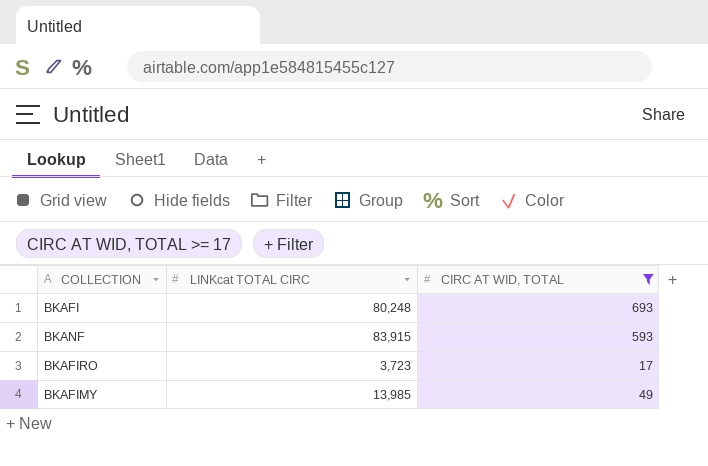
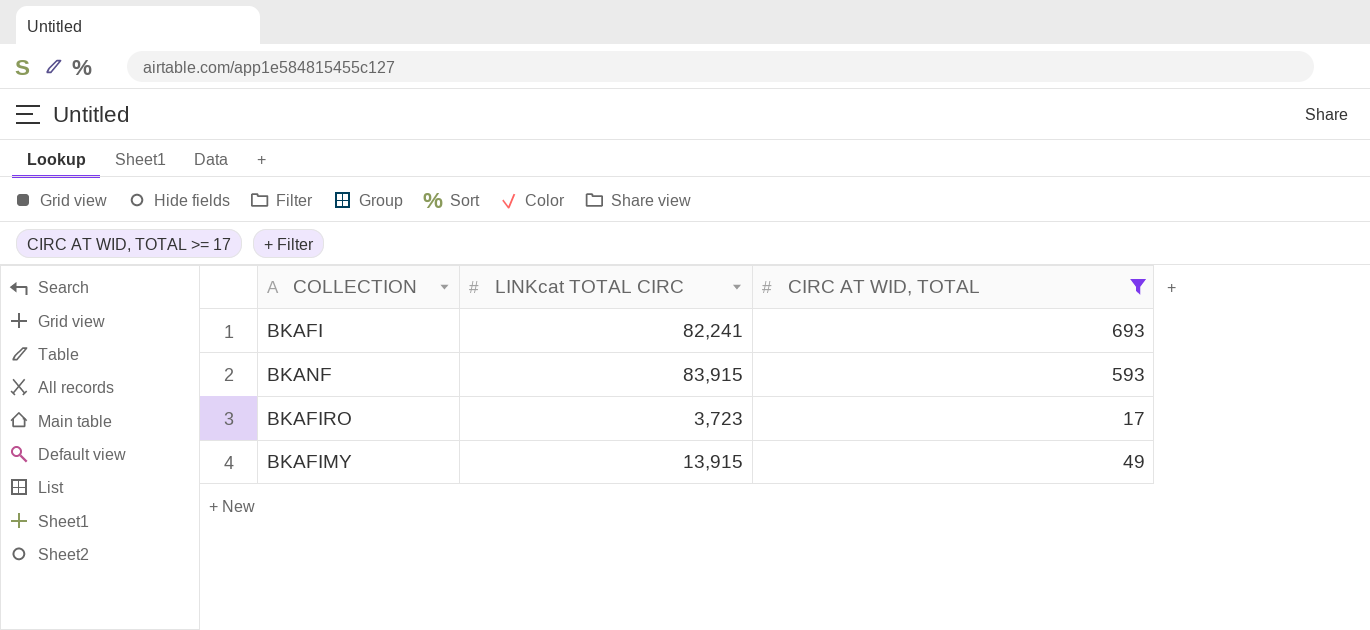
BKAFI | LINKcat TOTAL CIRC: 80,248 -> 82,241
BKAFIMY | LINKcat TOTAL CIRC: 13,985 -> 13,915

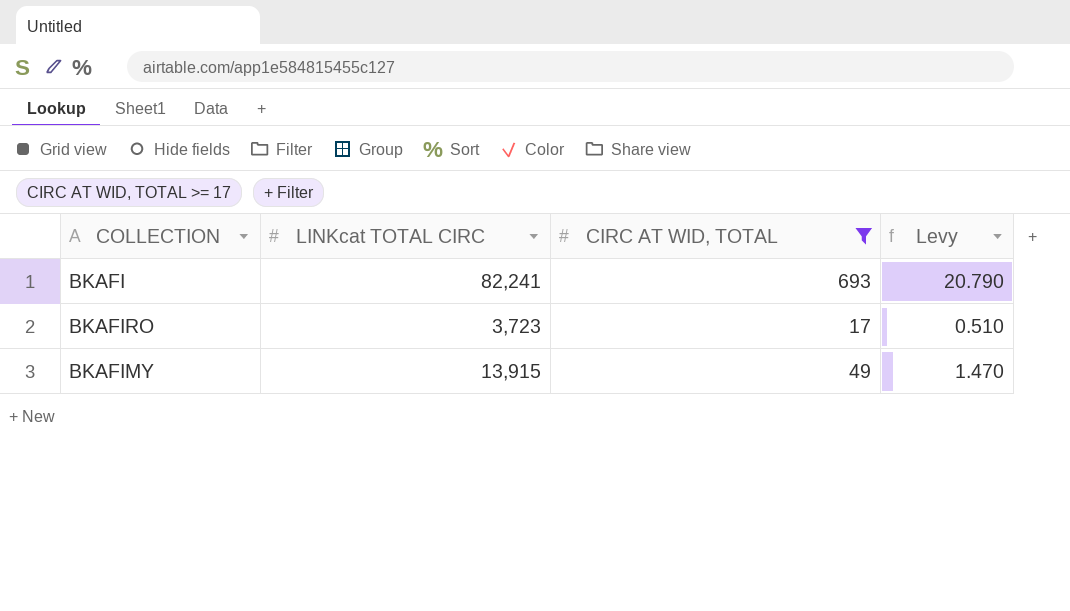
column Levy | formula: none -> [CIRC AT WID, TOTAL] * 0.03
row BKANF: 83,915 | 593 -> none

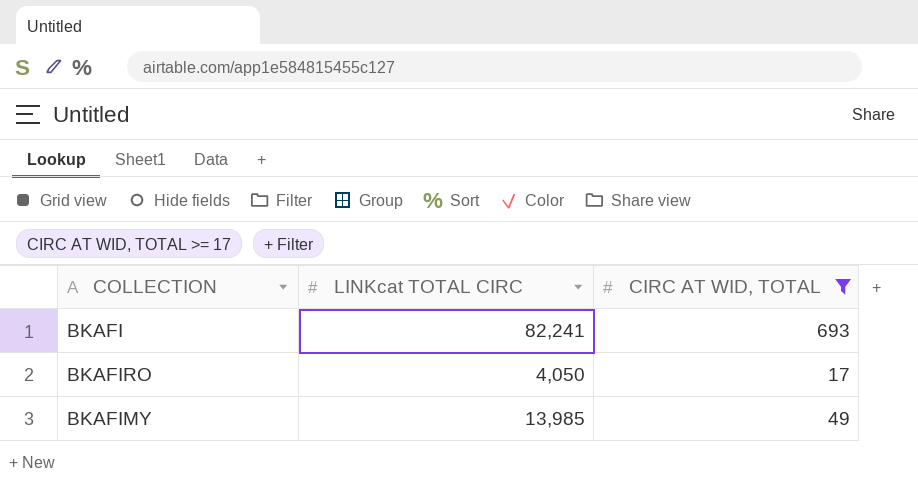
column Levy | formula: [CIRC AT WID, TOTAL] * 0.03 -> none
BKAFIRO | LINKcat TOTAL CIRC: 3,723 -> 4,050
BKAFIMY | LINKcat TOTAL CIRC: 13,915 -> 13,985

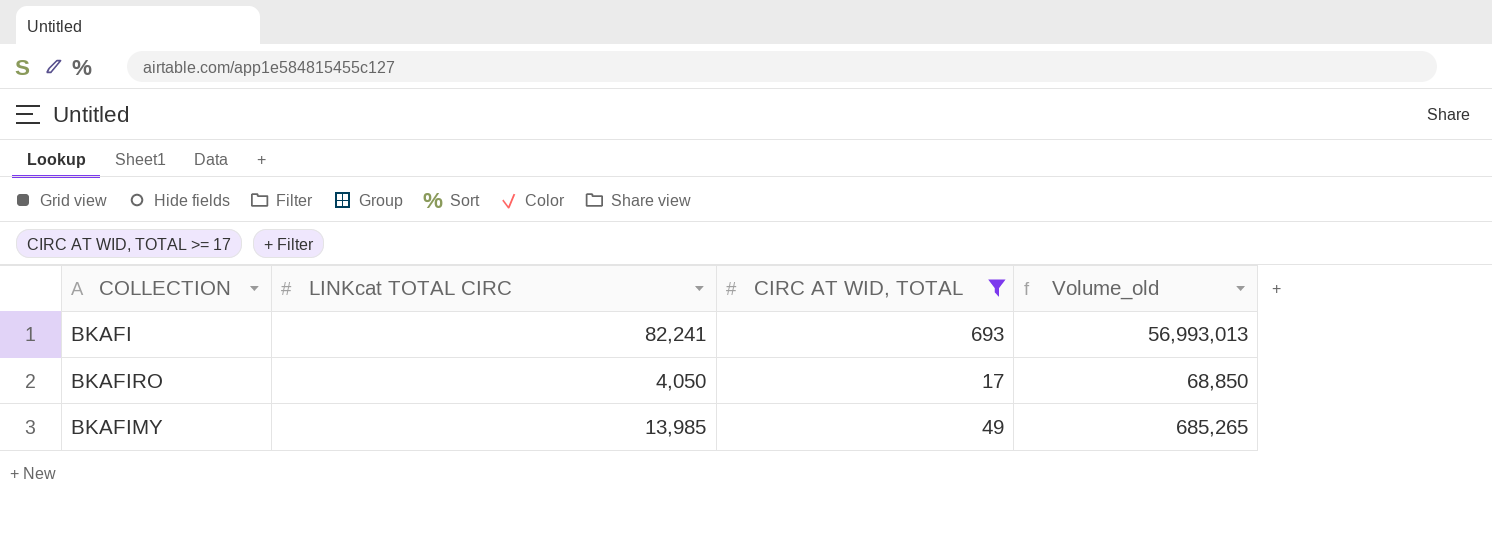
column Volume_old | formula: none -> [LINKcat TOTAL CIRC] * [CIRC AT WID, TOTAL]

